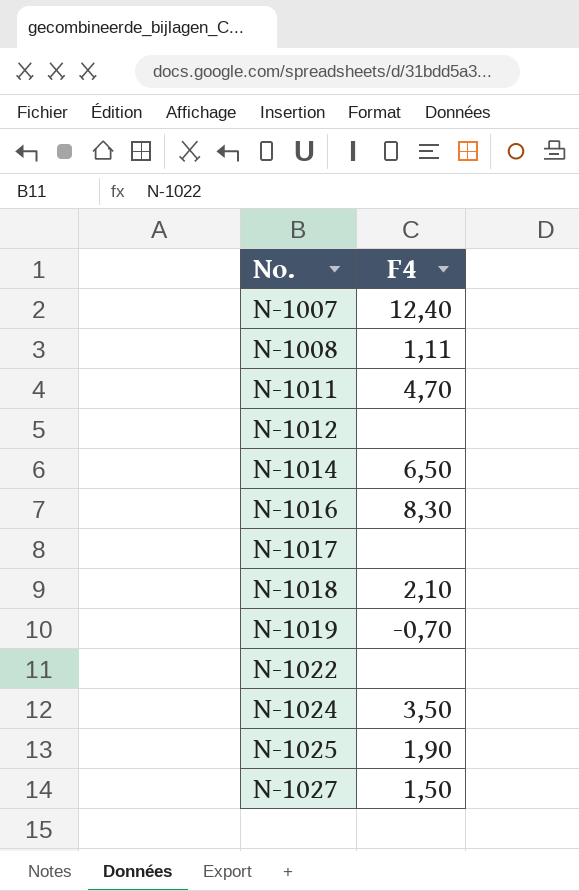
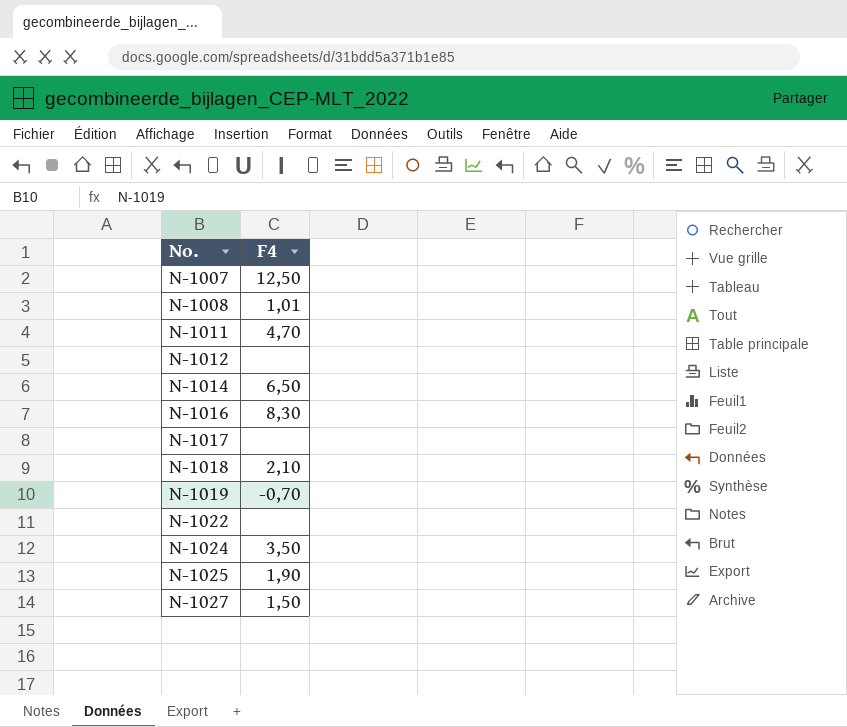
N-1007 | F4: 12,40 -> 12,50
N-1008 | F4: 1,11 -> 1,01

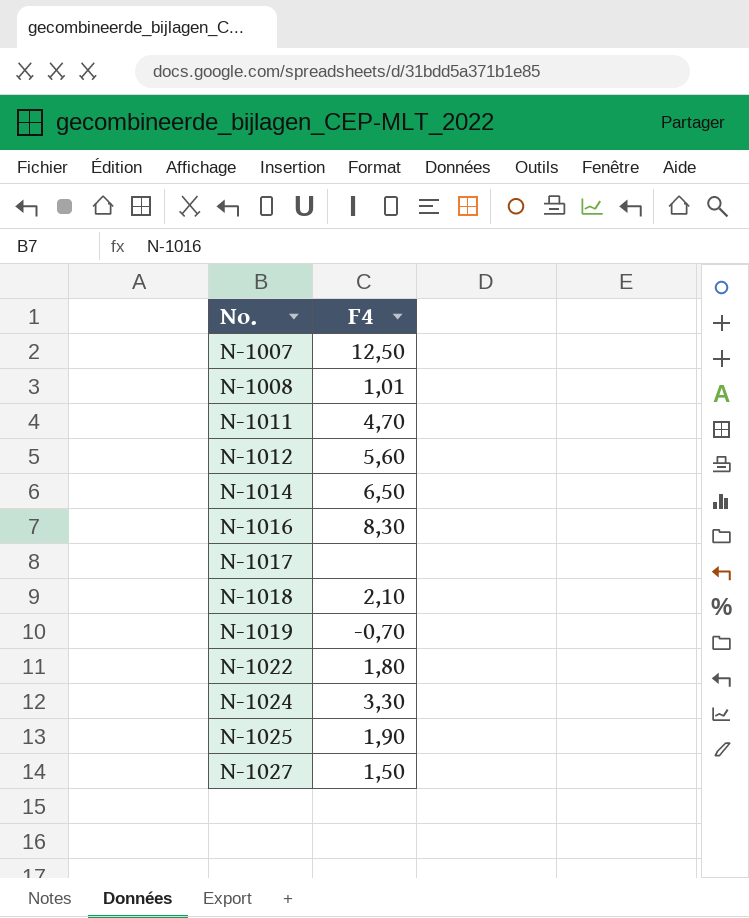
N-1012 | F4: none -> 5,60
N-1022 | F4: none -> 1,80
N-1024 | F4: 3,50 -> 3,30

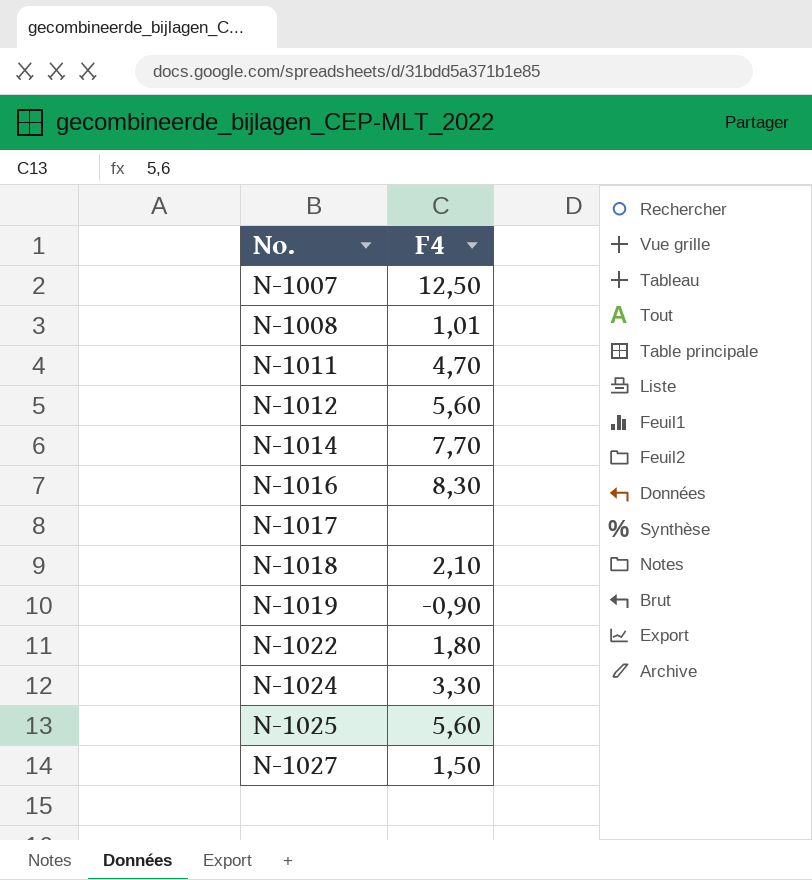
N-1014 | F4: 6,50 -> 7,70
N-1019 | F4: -0,70 -> -0,90
N-1025 | F4: 1,90 -> 5,60

